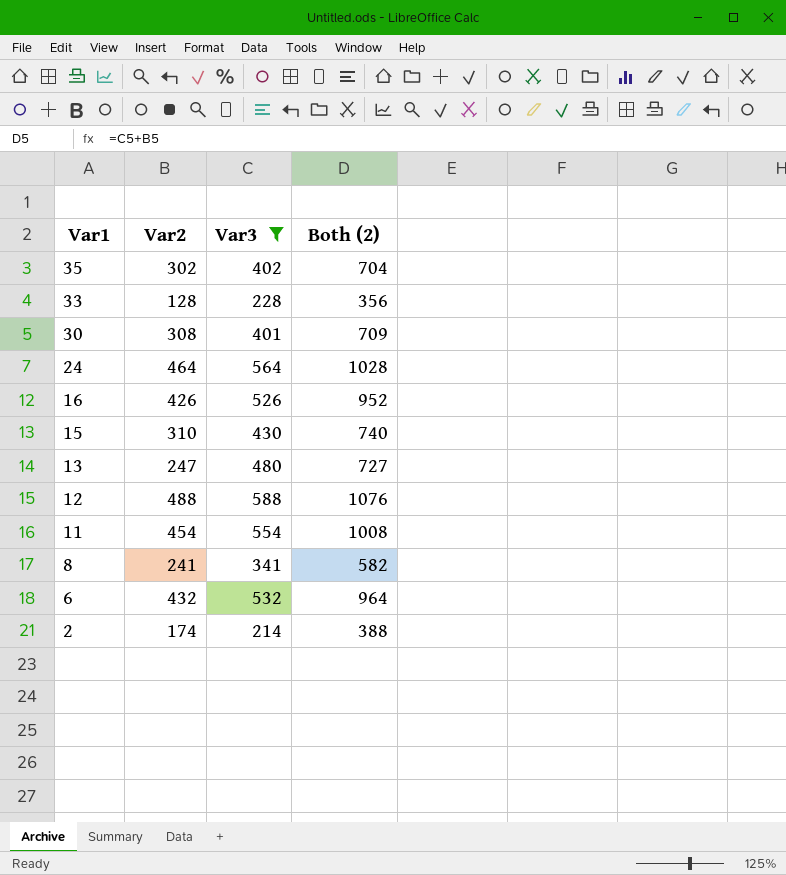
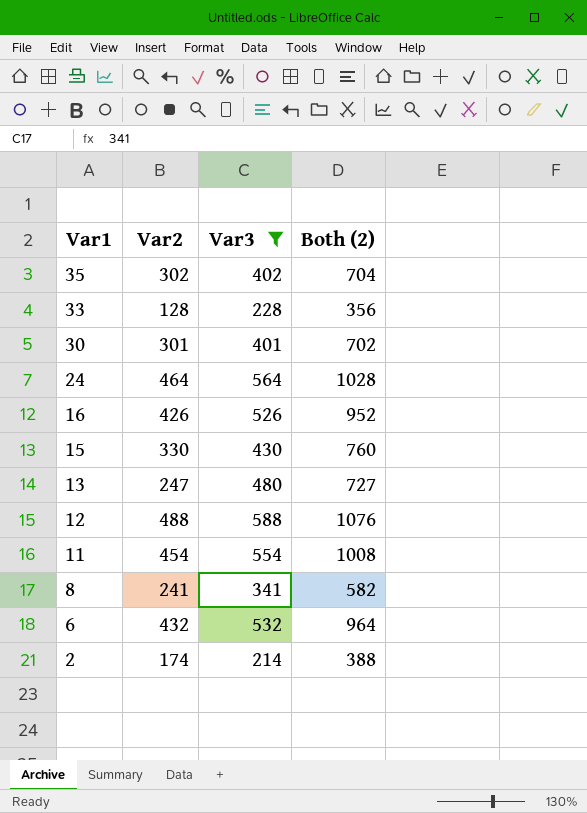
30 | Var2: 308 -> 301
30 | Both (2): 709 -> 702
15 | Var2: 310 -> 330
15 | Both (2): 740 -> 760

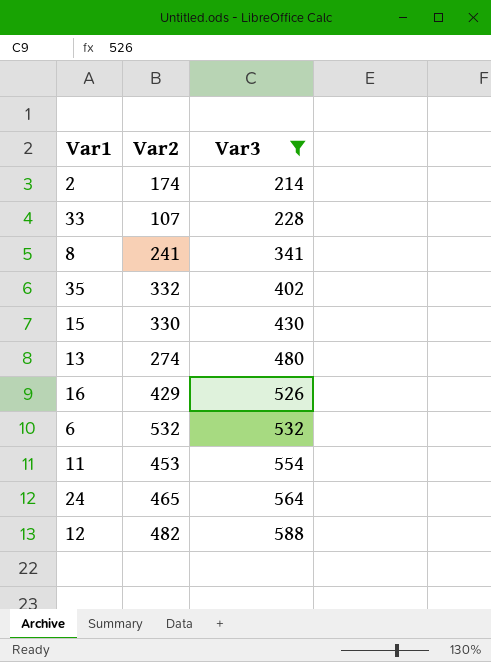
row order: Var1 descending -> Var3 ascending
column Both (2) | formula: [Var2] + [Var3] -> none
row 30: 301 | 401 | 702 -> none
33 | Var2: 128 -> 107
35 | Var2: 302 -> 332
13 | Var2: 247 -> 274
16 | Var2: 426 -> 429
6 | Var2: 432 -> 532
11 | Var2: 454 -> 453
24 | Var2: 464 -> 465
12 | Var2: 488 -> 482

